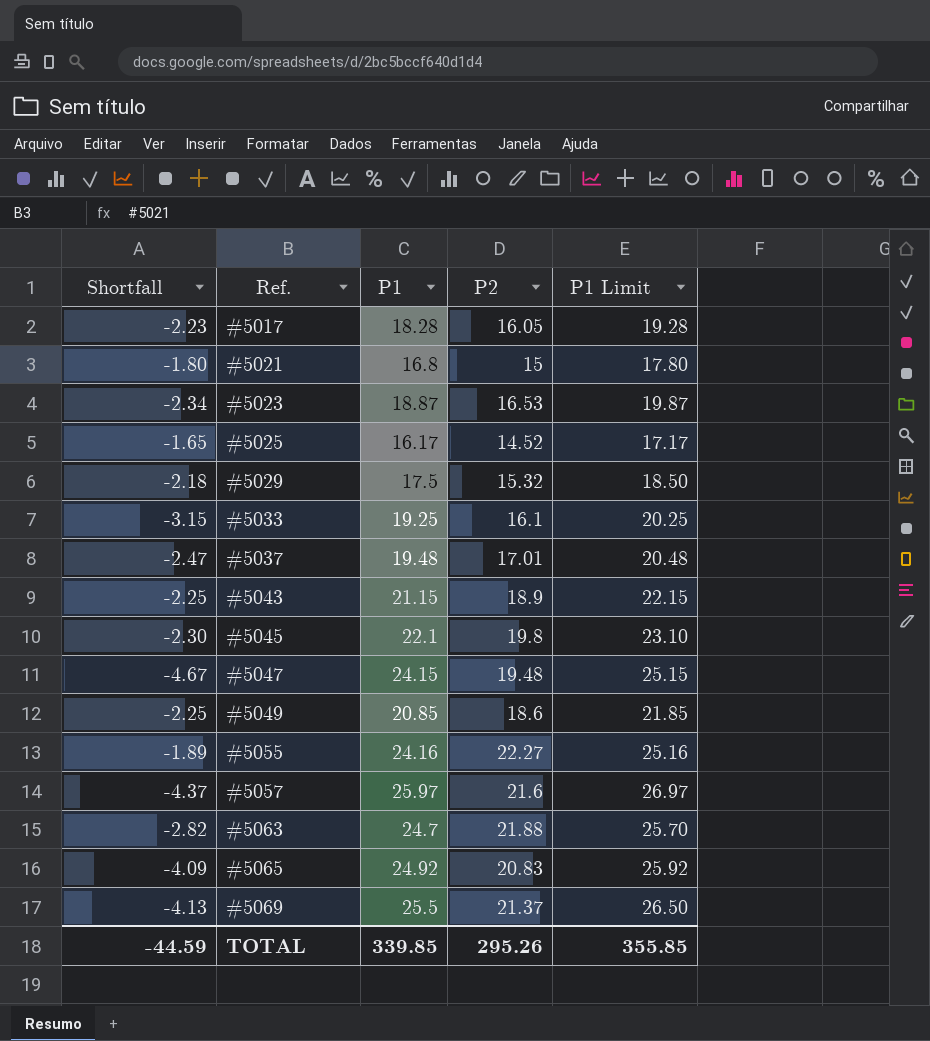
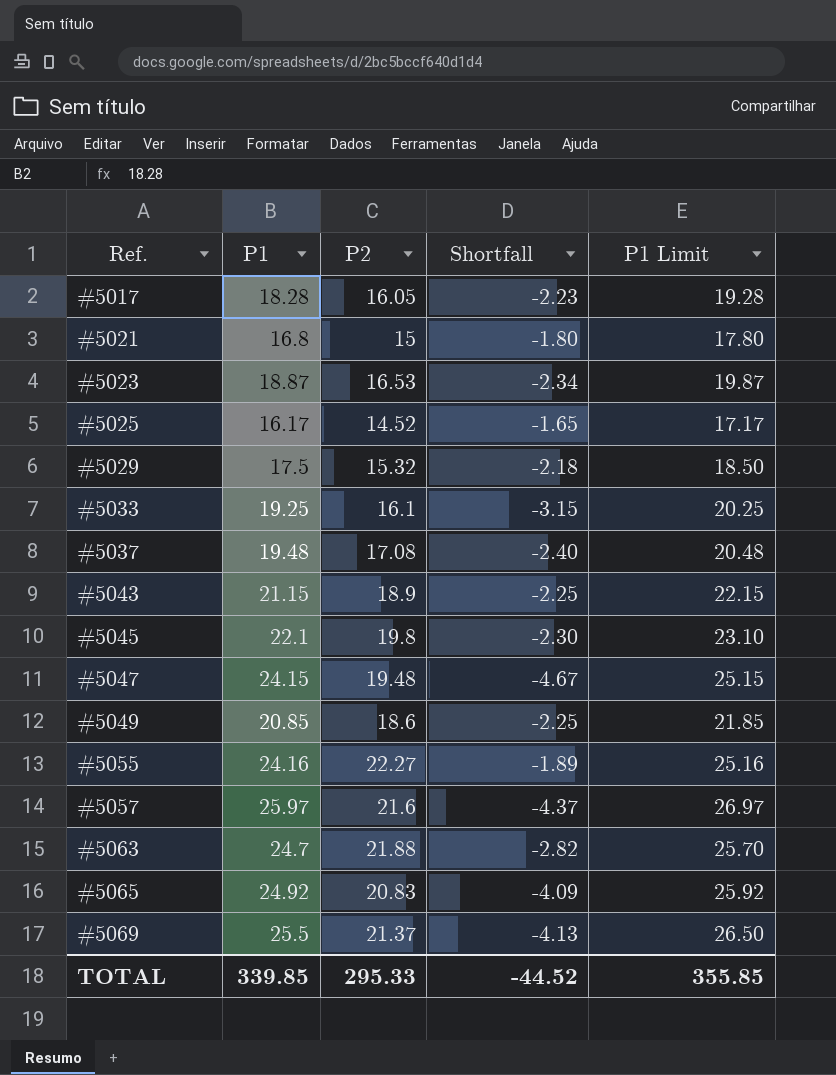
column Shortfall | position: 1 -> 4
#5037 | P2: 17.01 -> 17.08
#5037 | Shortfall: -2.47 -> -2.40
TOTAL | P2: 295.26 -> 295.33
TOTAL | Shortfall: -44.59 -> -44.52

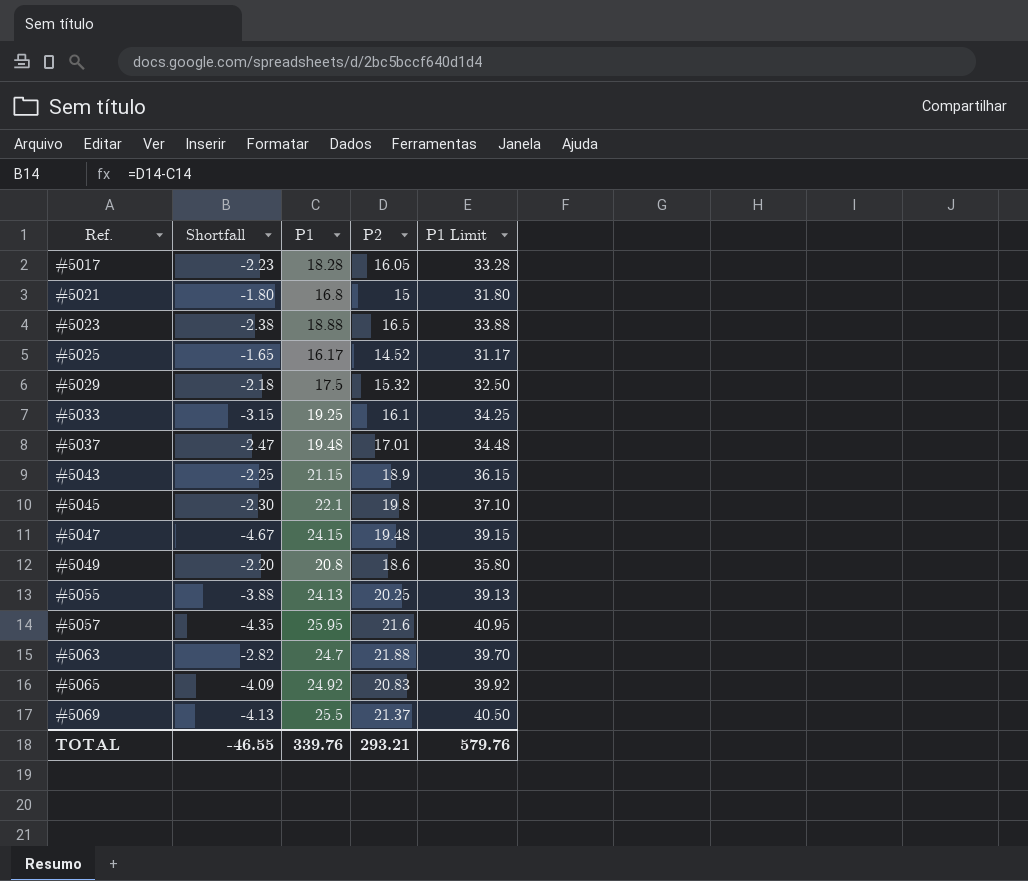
column Shortfall | position: 4 -> 2
column P1 Limit | formula: [P1] + 1 -> [P1] + 15
#5023 | Shortfall: -2.34 -> -2.38
#5023 | P1: 18.87 -> 18.88
#5023 | P2: 16.53 -> 16.5
#5037 | Shortfall: -2.40 -> -2.47
#5037 | P2: 17.08 -> 17.01
#5049 | Shortfall: -2.25 -> -2.20
#5049 | P1: 20.85 -> 20.8
#5055 | Shortfall: -1.89 -> -3.88
#5055 | P1: 24.16 -> 24.13
#5055 | P2: 22.27 -> 20.25
#5057 | Shortfall: -4.37 -> -4.35
#5057 | P1: 25.97 -> 25.95
TOTAL | Shortfall: -44.52 -> -46.55
TOTAL | P1: 339.85 -> 339.76
TOTAL | P2: 295.33 -> 293.21
TOTAL | P1 Limit: 355.85 -> 579.76

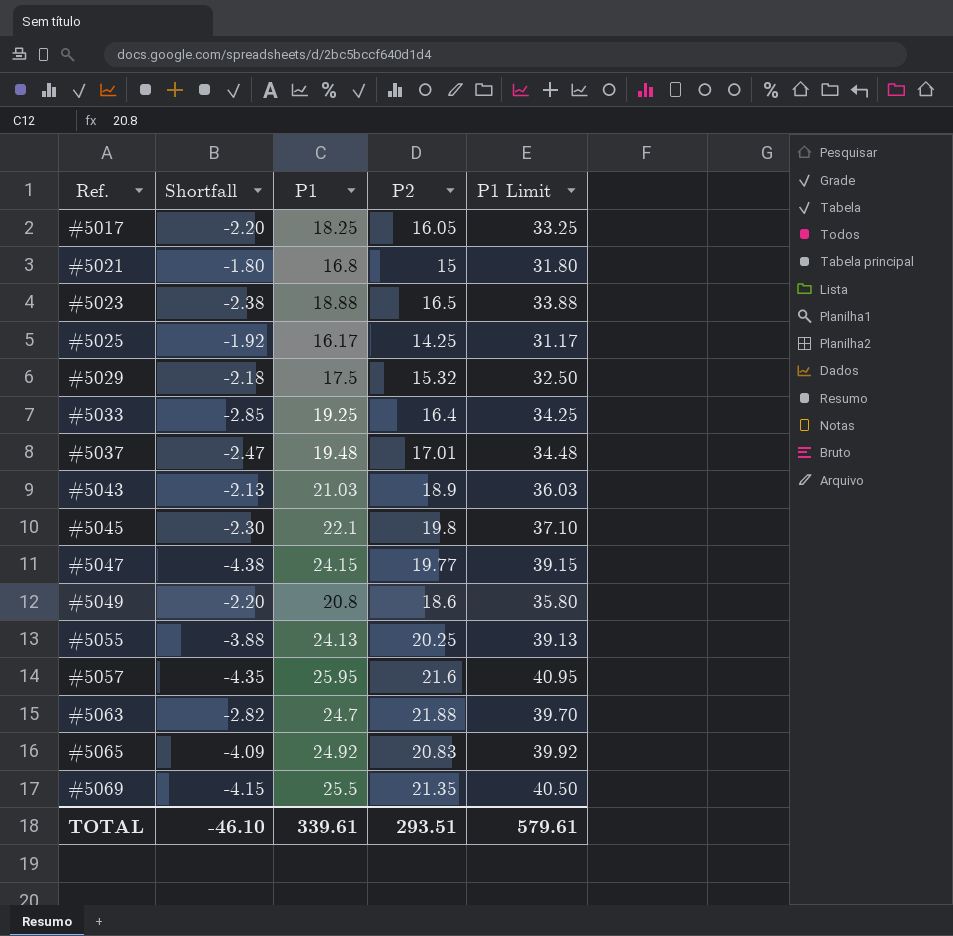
#5017 | Shortfall: -2.23 -> -2.20
#5017 | P1: 18.28 -> 18.25
#5017 | P1 Limit: 33.28 -> 33.25
#5025 | Shortfall: -1.65 -> -1.92
#5025 | P2: 14.52 -> 14.25
#5033 | Shortfall: -3.15 -> -2.85
#5033 | P2: 16.1 -> 16.4
#5043 | Shortfall: -2.25 -> -2.13
#5043 | P1: 21.15 -> 21.03
#5043 | P1 Limit: 36.15 -> 36.03
#5047 | Shortfall: -4.67 -> -4.38
#5047 | P2: 19.48 -> 19.77
#5069 | Shortfall: -4.13 -> -4.15
#5069 | P2: 21.37 -> 21.35
TOTAL | Shortfall: -46.55 -> -46.10
TOTAL | P1: 339.76 -> 339.61
TOTAL | P2: 293.21 -> 293.51
TOTAL | P1 Limit: 579.76 -> 579.61

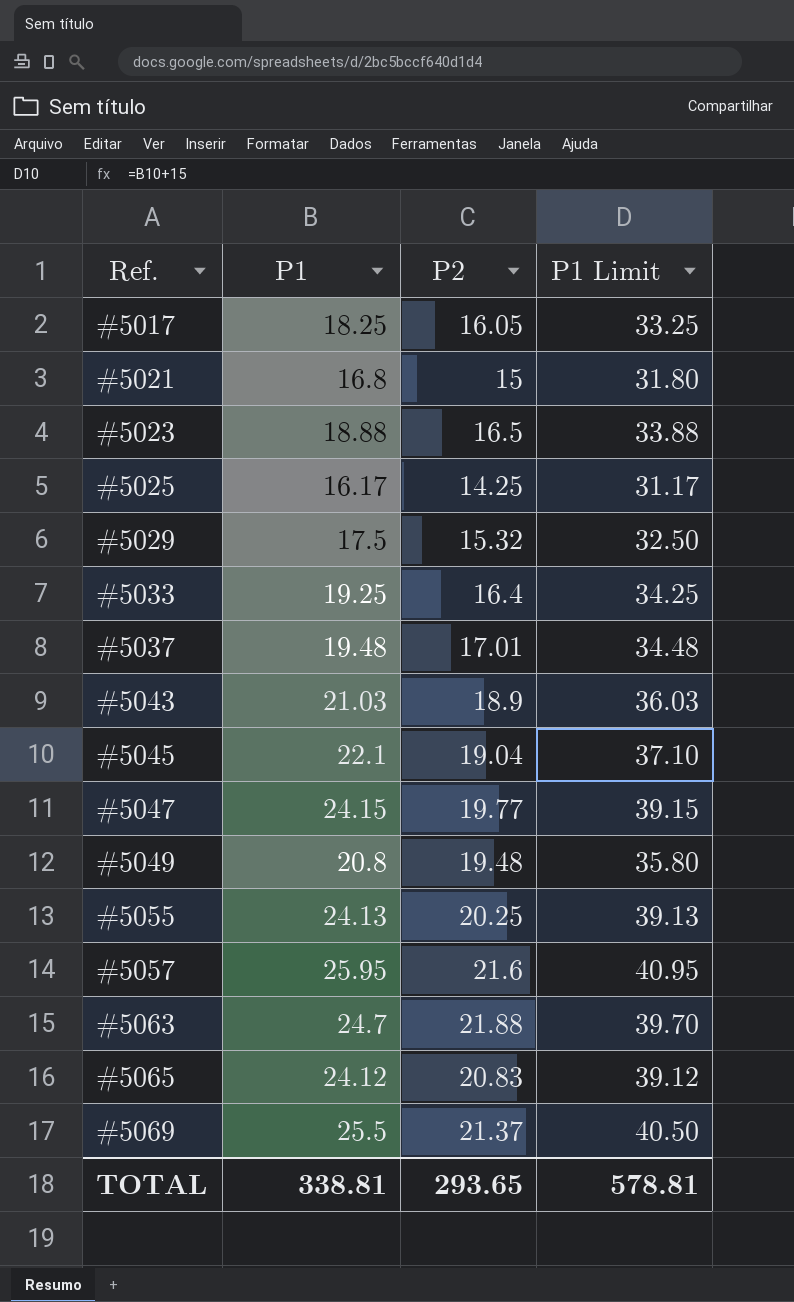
column Shortfall | formula: [P2] - [P1] -> none
#5045 | P2: 19.8 -> 19.04
#5049 | P2: 18.6 -> 19.48
#5065 | P1: 24.92 -> 24.12
#5065 | P1 Limit: 39.92 -> 39.12
#5069 | P2: 21.35 -> 21.37
TOTAL | P1: 339.61 -> 338.81
TOTAL | P2: 293.51 -> 293.65
TOTAL | P1 Limit: 579.61 -> 578.81

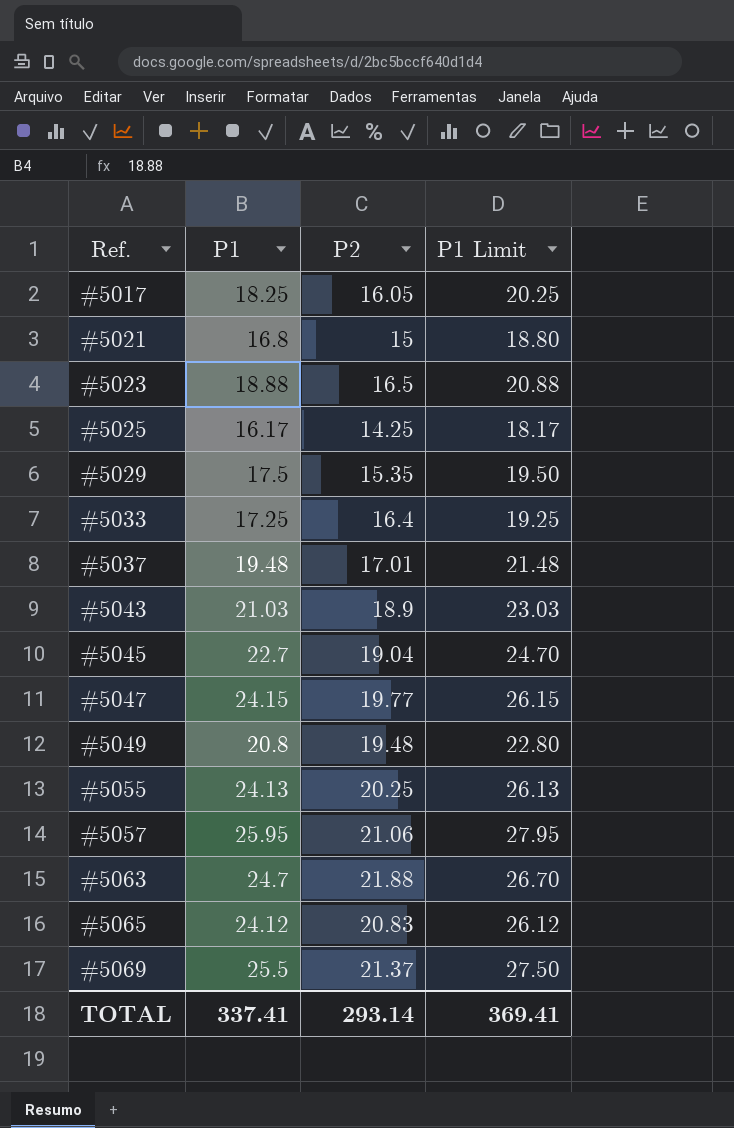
column P1 Limit | formula: [P1] + 15 -> [P1] + 2
#5029 | P2: 15.32 -> 15.35
#5033 | P1: 19.25 -> 17.25
#5045 | P1: 22.1 -> 22.7
#5057 | P2: 21.6 -> 21.06
TOTAL | P1: 338.81 -> 337.41
TOTAL | P2: 293.65 -> 293.14
TOTAL | P1 Limit: 578.81 -> 369.41

